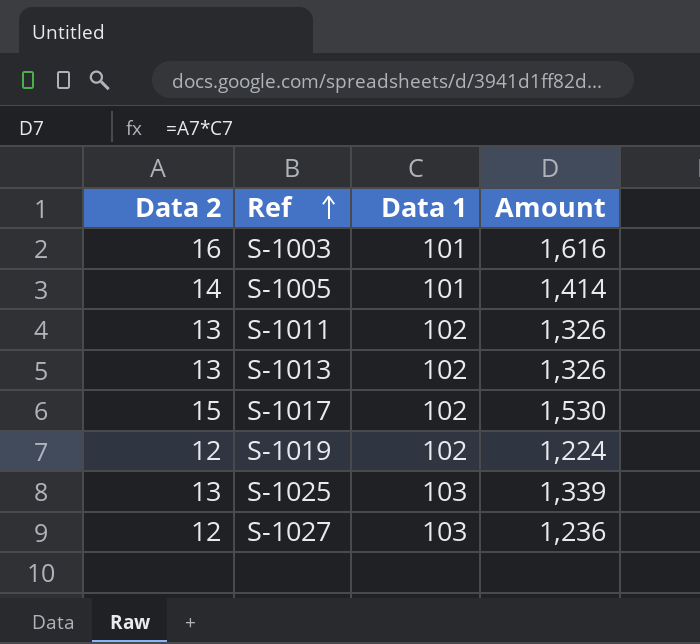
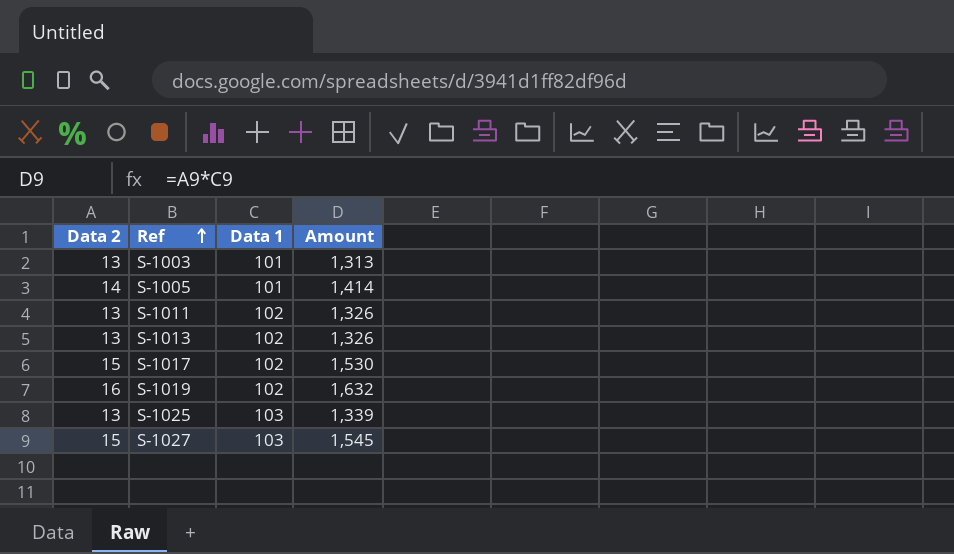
S-1003 | Data 2: 16 -> 13
S-1003 | Amount: 1,616 -> 1,313
S-1019 | Data 2: 12 -> 16
S-1019 | Amount: 1,224 -> 1,632
S-1027 | Data 2: 12 -> 15
S-1027 | Amount: 1,236 -> 1,545

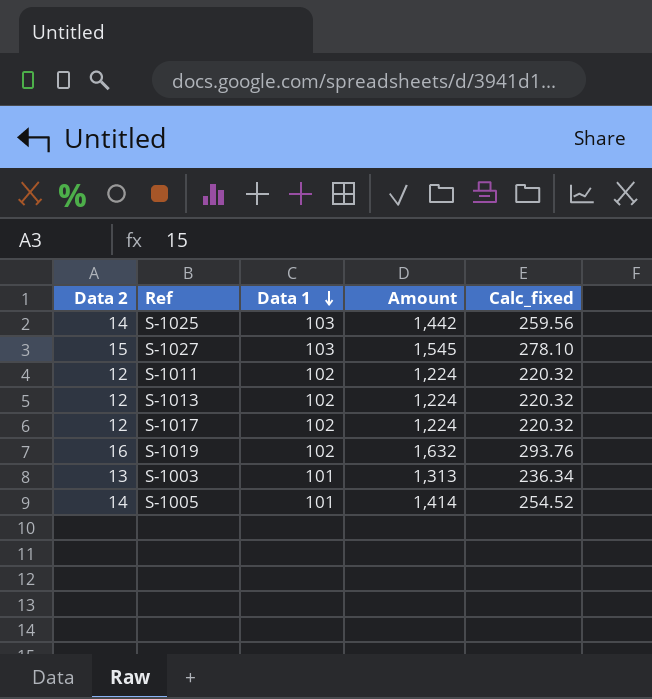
row order: Ref ascending -> Data 1 descending
column Calc_fixed | formula: none -> [Amount] * 0.18
S-1025 | Data 2: 13 -> 14
S-1025 | Amount: 1,339 -> 1,442
S-1011 | Data 2: 13 -> 12
S-1011 | Amount: 1,326 -> 1,224
S-1013 | Data 2: 13 -> 12
S-1013 | Amount: 1,326 -> 1,224
S-1017 | Data 2: 15 -> 12
S-1017 | Amount: 1,530 -> 1,224

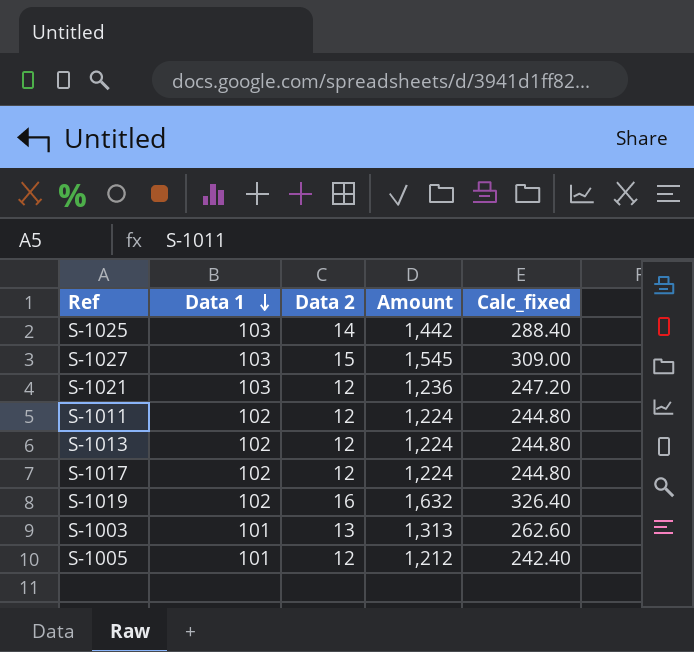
column Data 2 | position: 1 -> 3
column Calc_fixed | formula: [Amount] * 0.18 -> [Amount] * 0.2
row S-1021: none -> 103 | 12 | 1,236 | 247.20
S-1005 | Data 2: 14 -> 12
S-1005 | Amount: 1,414 -> 1,212

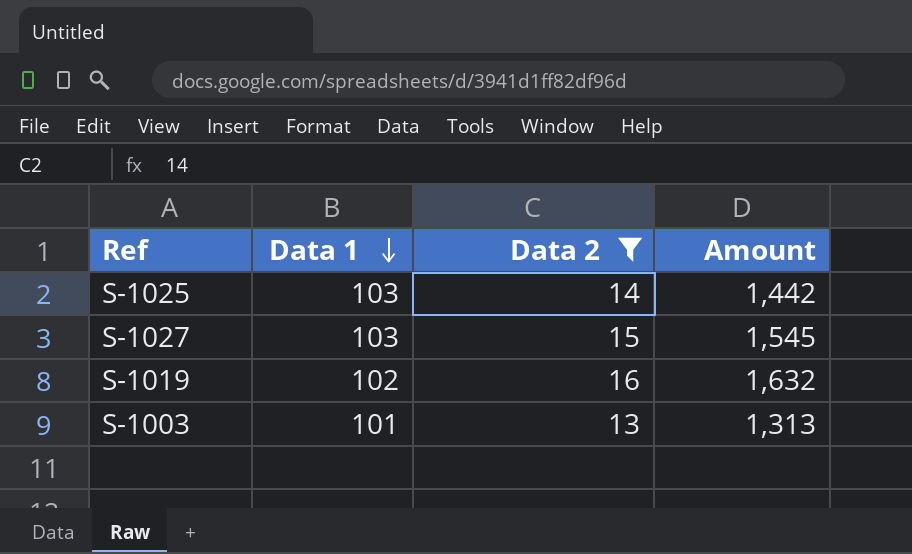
filter: none -> Data 2 != 12
column Calc_fixed | formula: [Amount] * 0.2 -> none

